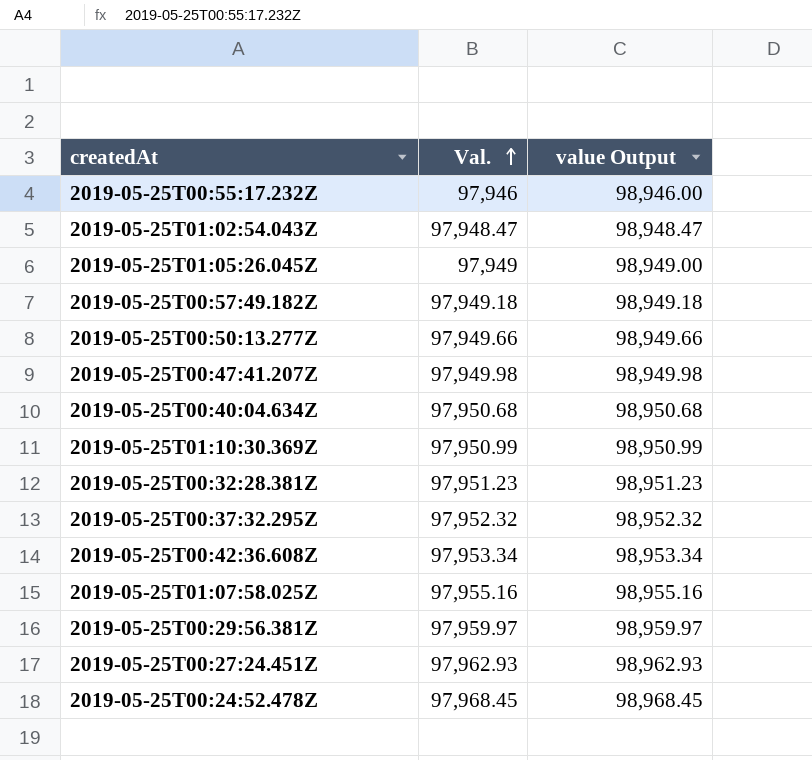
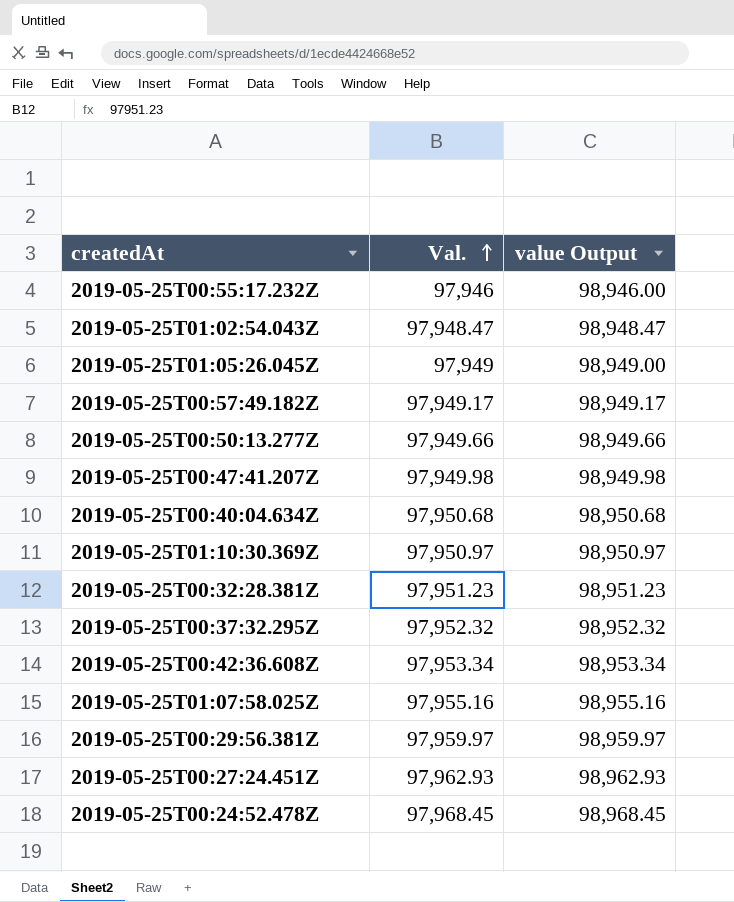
2019-05-25T00:57:49.182Z | Val.: 97,949.18 -> 97,949.17
2019-05-25T00:57:49.182Z | value Output: 98,949.18 -> 98,949.17
2019-05-25T01:10:30.369Z | Val.: 97,950.99 -> 97,950.97
2019-05-25T01:10:30.369Z | value Output: 98,950.99 -> 98,950.97

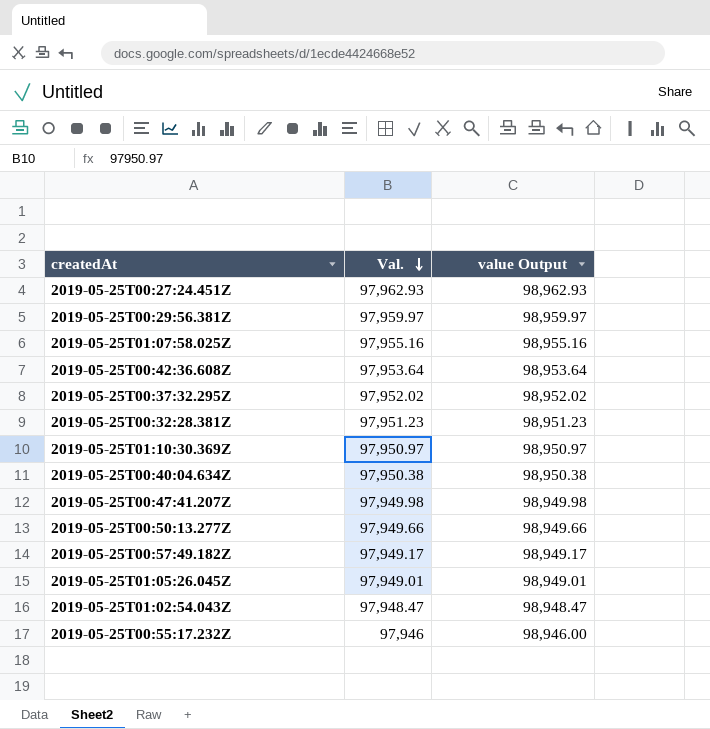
row order: Val. ascending -> Val. descending
row 2019-05-25T00:24:52.478Z: 97,968.45 | 98,968.45 -> none
2019-05-25T00:42:36.608Z | Val.: 97,953.34 -> 97,953.64
2019-05-25T00:42:36.608Z | value Output: 98,953.34 -> 98,953.64
2019-05-25T00:37:32.295Z | Val.: 97,952.32 -> 97,952.02
2019-05-25T00:37:32.295Z | value Output: 98,952.32 -> 98,952.02
2019-05-25T00:40:04.634Z | Val.: 97,950.68 -> 97,950.38
2019-05-25T00:40:04.634Z | value Output: 98,950.68 -> 98,950.38
2019-05-25T01:05:26.045Z | Val.: 97,949 -> 97,949.01
2019-05-25T01:05:26.045Z | value Output: 98,949.00 -> 98,949.01

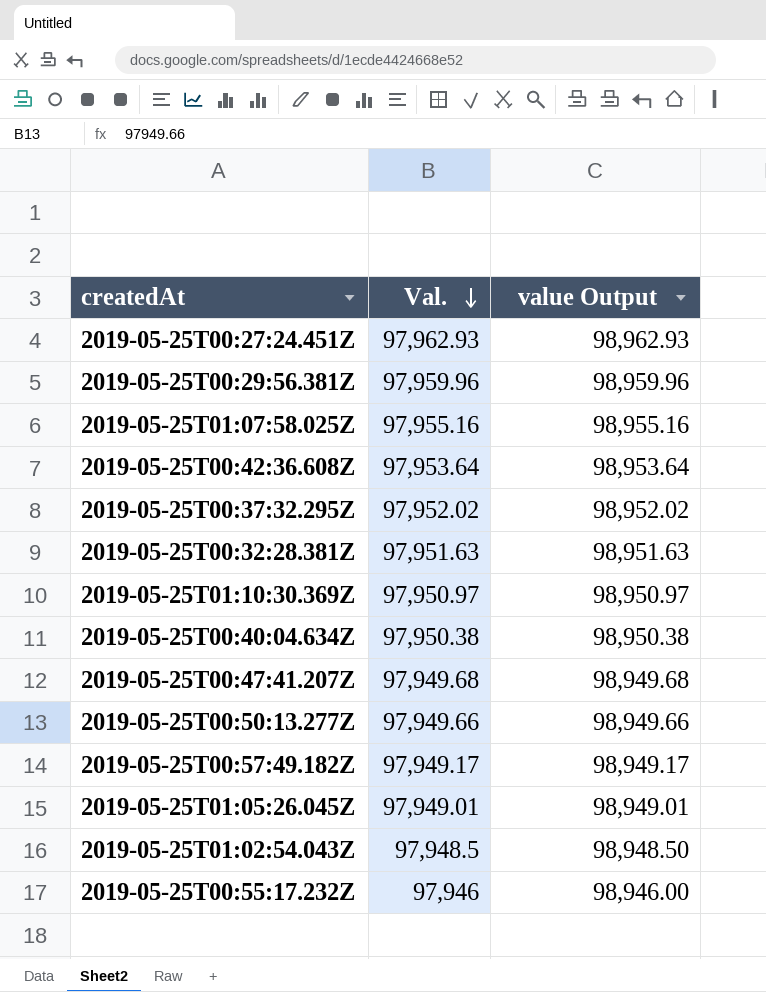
2019-05-25T00:29:56.381Z | Val.: 97,959.97 -> 97,959.96
2019-05-25T00:29:56.381Z | value Output: 98,959.97 -> 98,959.96
2019-05-25T00:32:28.381Z | Val.: 97,951.23 -> 97,951.63
2019-05-25T00:32:28.381Z | value Output: 98,951.23 -> 98,951.63
2019-05-25T00:47:41.207Z | Val.: 97,949.98 -> 97,949.68
2019-05-25T00:47:41.207Z | value Output: 98,949.98 -> 98,949.68
2019-05-25T01:02:54.043Z | Val.: 97,948.47 -> 97,948.5
2019-05-25T01:02:54.043Z | value Output: 98,948.47 -> 98,948.50

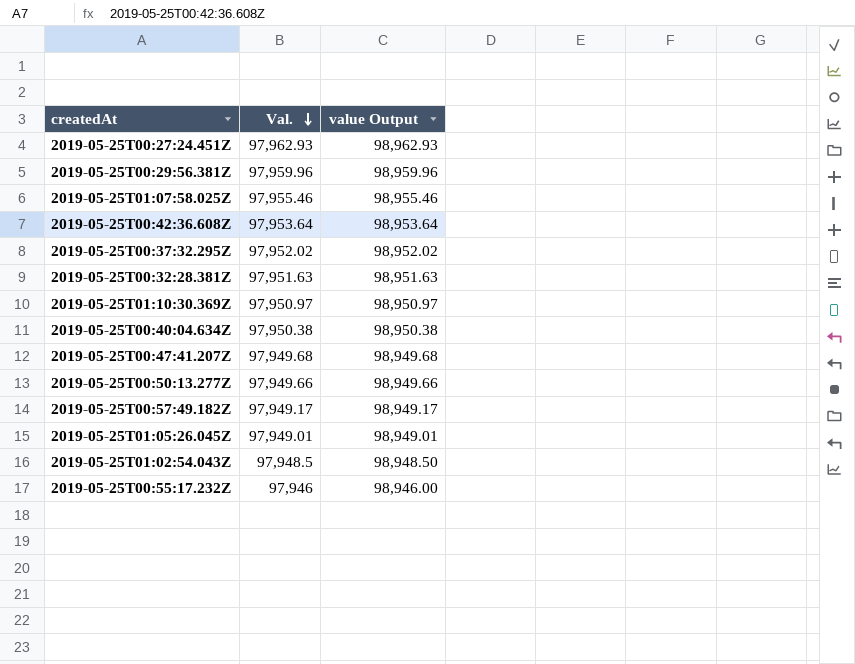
2019-05-25T01:07:58.025Z | Val.: 97,955.16 -> 97,955.46
2019-05-25T01:07:58.025Z | value Output: 98,955.16 -> 98,955.46

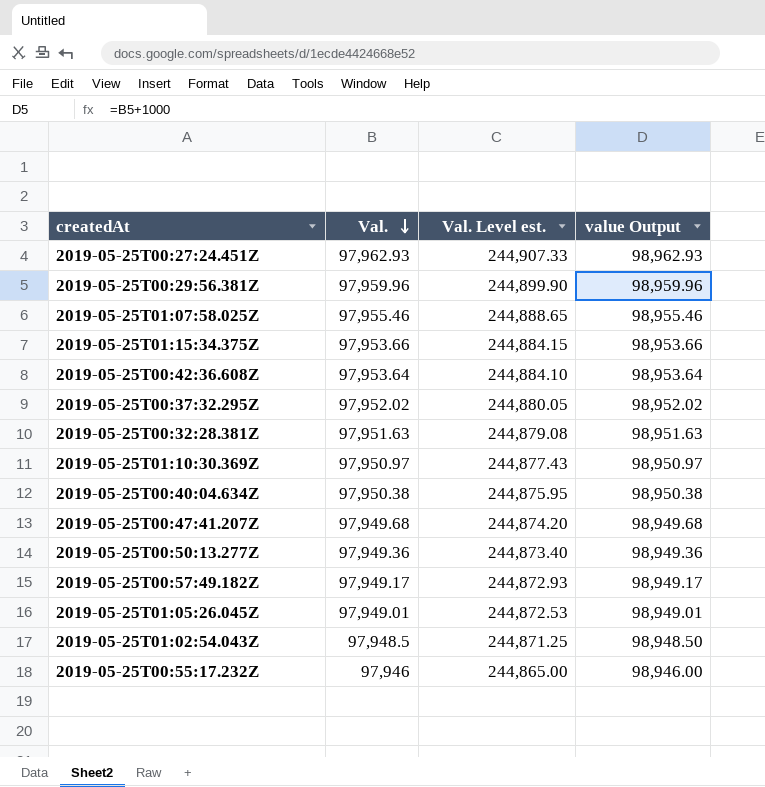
column Val. Level est. | formula: none -> [Val.] * 2.5
row 2019-05-25T01:15:34.375Z: none -> 97,953.66 | 244,884.15 | 98,953.66
2019-05-25T00:50:13.277Z | Val.: 97,949.66 -> 97,949.36
2019-05-25T00:50:13.277Z | value Output: 98,949.66 -> 98,949.36

